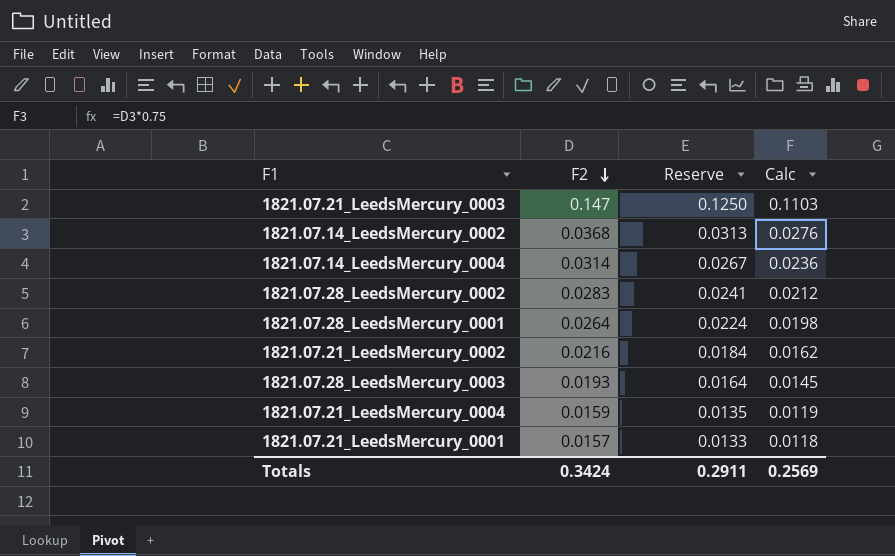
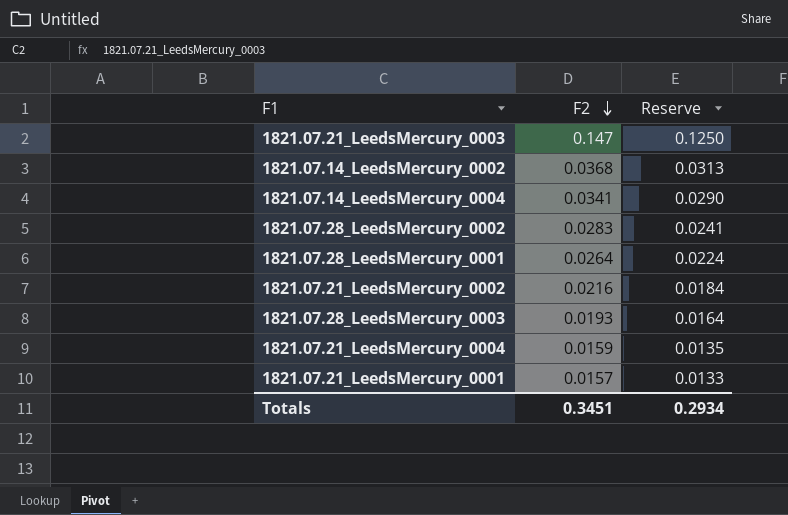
column Calc | formula: [F2] * 0.75 -> none
1821.07.14_LeedsMercury_0004 | F2: 0.0314 -> 0.0341
1821.07.14_LeedsMercury_0004 | Reserve: 0.0267 -> 0.0290
Totals | F2: 0.3424 -> 0.3451
Totals | Reserve: 0.2911 -> 0.2934

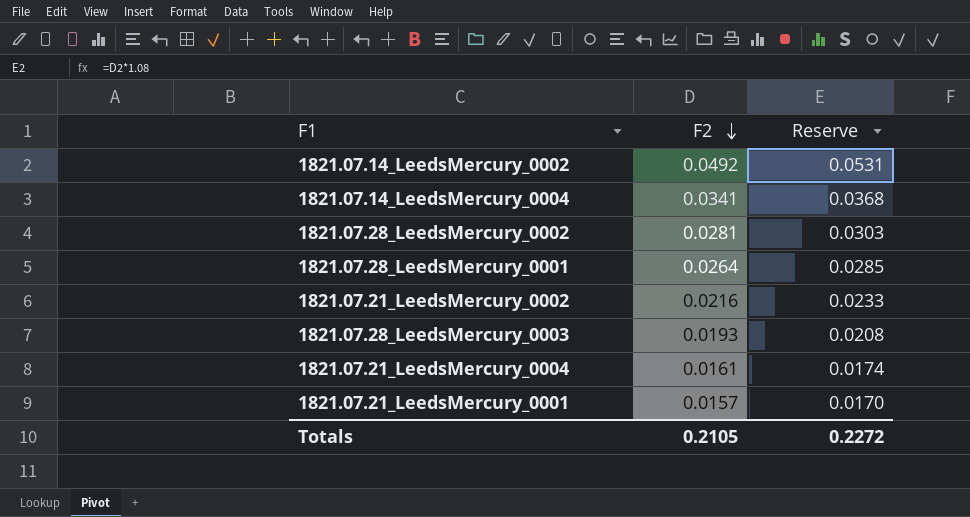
column Reserve | formula: [F2] * 0.85 -> [F2] * 1.08
row 1821.07.21_LeedsMercury_0003: 0.147 | 0.1250 -> none
1821.07.14_LeedsMercury_0002 | F2: 0.0368 -> 0.0492
1821.07.28_LeedsMercury_0002 | F2: 0.0283 -> 0.0281
1821.07.21_LeedsMercury_0004 | F2: 0.0159 -> 0.0161
Totals | F2: 0.3451 -> 0.2105
Totals | Reserve: 0.2934 -> 0.2272

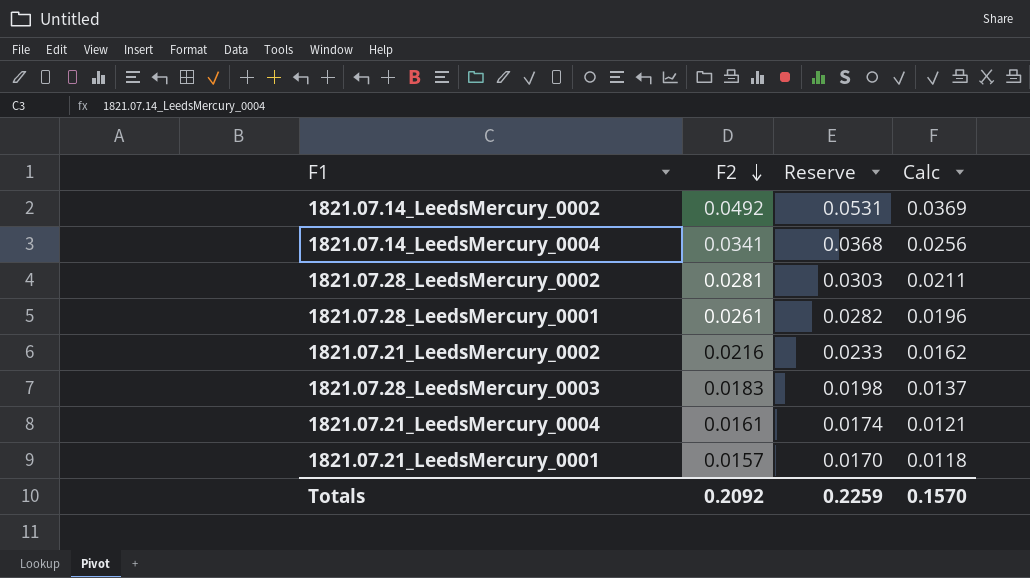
column Calc | formula: none -> [F2] * 0.75
1821.07.28_LeedsMercury_0001 | F2: 0.0264 -> 0.0261
1821.07.28_LeedsMercury_0001 | Reserve: 0.0285 -> 0.0282
1821.07.28_LeedsMercury_0003 | F2: 0.0193 -> 0.0183
1821.07.28_LeedsMercury_0003 | Reserve: 0.0208 -> 0.0198
Totals | F2: 0.2105 -> 0.2092
Totals | Reserve: 0.2272 -> 0.2259

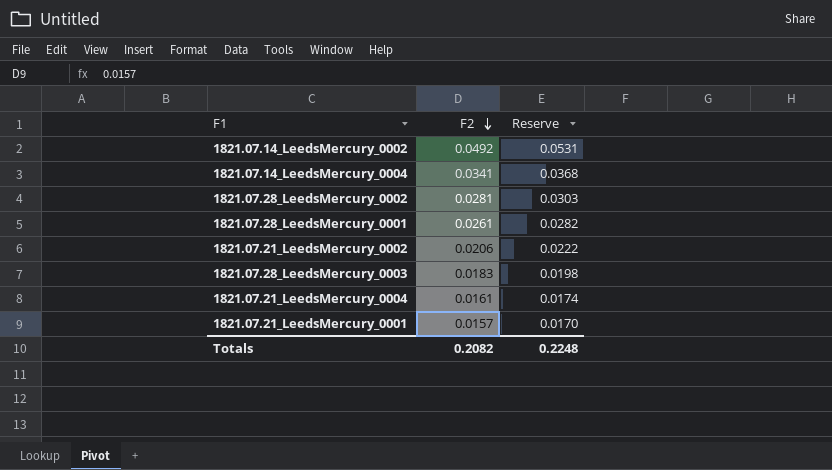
column Calc | formula: [F2] * 0.75 -> none
1821.07.21_LeedsMercury_0002 | F2: 0.0216 -> 0.0206
1821.07.21_LeedsMercury_0002 | Reserve: 0.0233 -> 0.0222
Totals | F2: 0.2092 -> 0.2082
Totals | Reserve: 0.2259 -> 0.2248

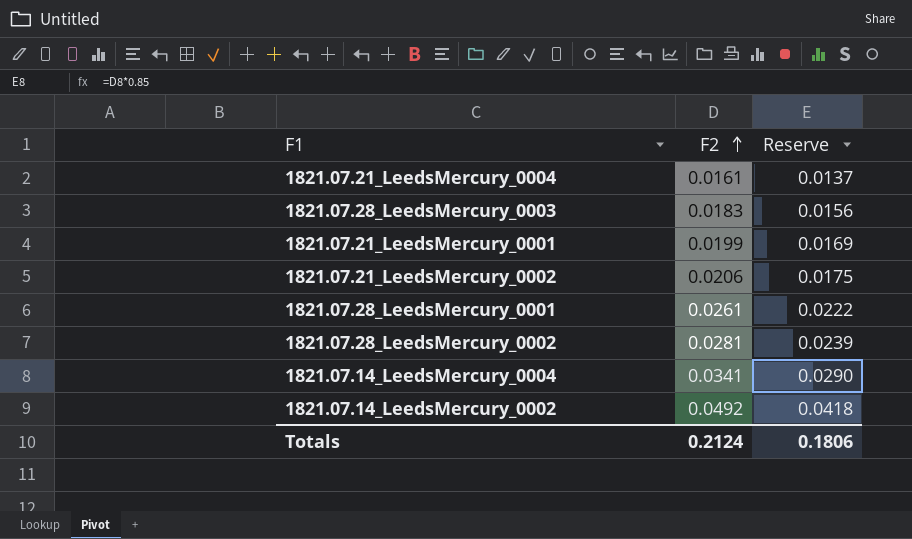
row order: F2 descending -> F2 ascending
column Reserve | formula: [F2] * 1.08 -> [F2] * 0.85
1821.07.21_LeedsMercury_0001 | F2: 0.0157 -> 0.0199
Totals | F2: 0.2082 -> 0.2124
Totals | Reserve: 0.2248 -> 0.1806

